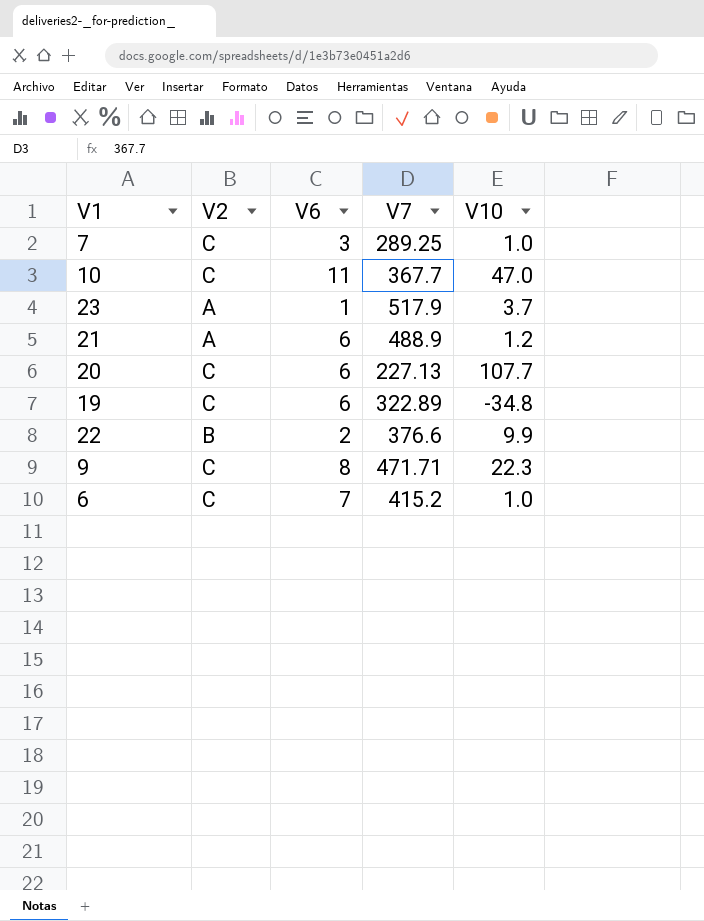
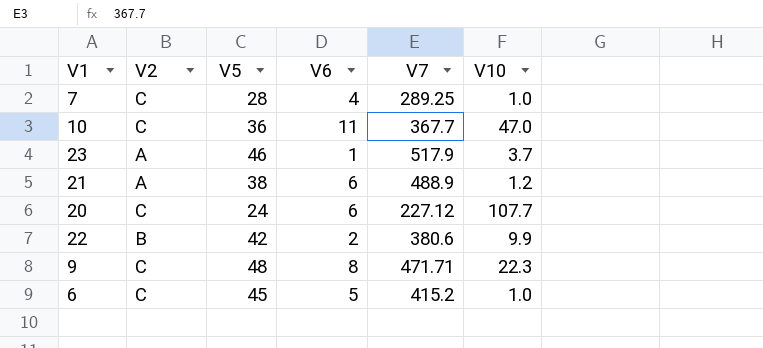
column V5 | position: none -> 3
row 19: C | 6 | 322.89 | -34.8 -> none
7 | V6: 3 -> 4
20 | V7: 227.13 -> 227.12
22 | V7: 376.6 -> 380.6
6 | V6: 7 -> 5

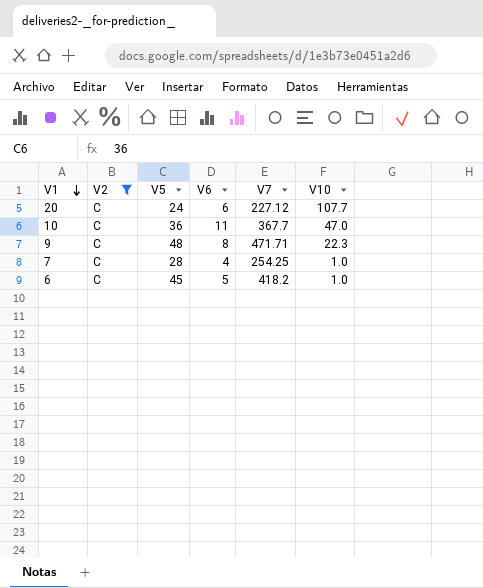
filter: none -> V2 = C
row order: none -> V1 descending
7 | V7: 289.25 -> 254.25
6 | V7: 415.2 -> 418.2

